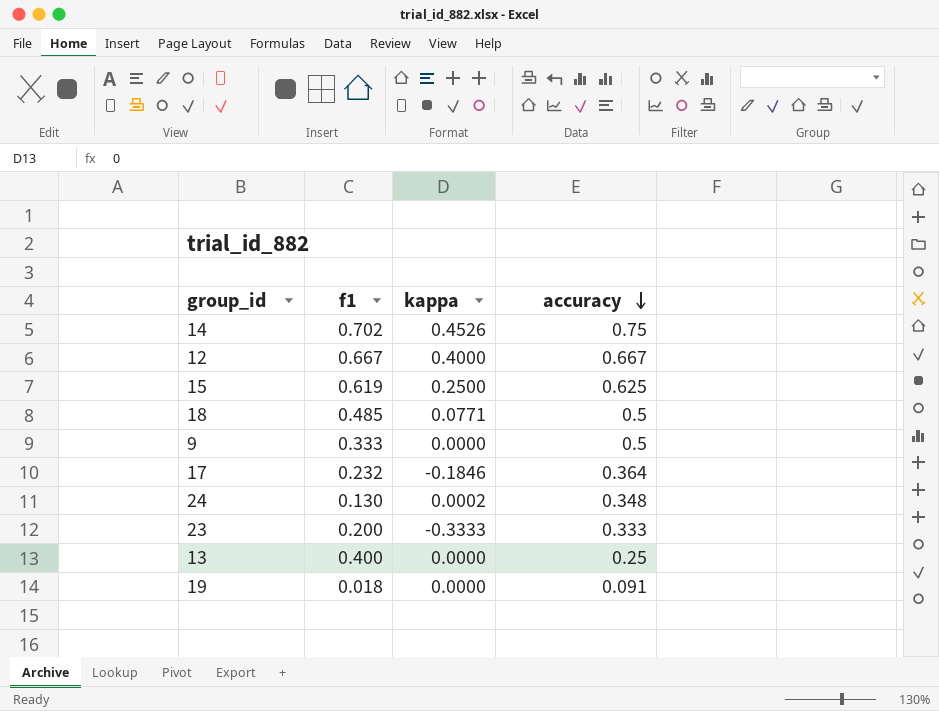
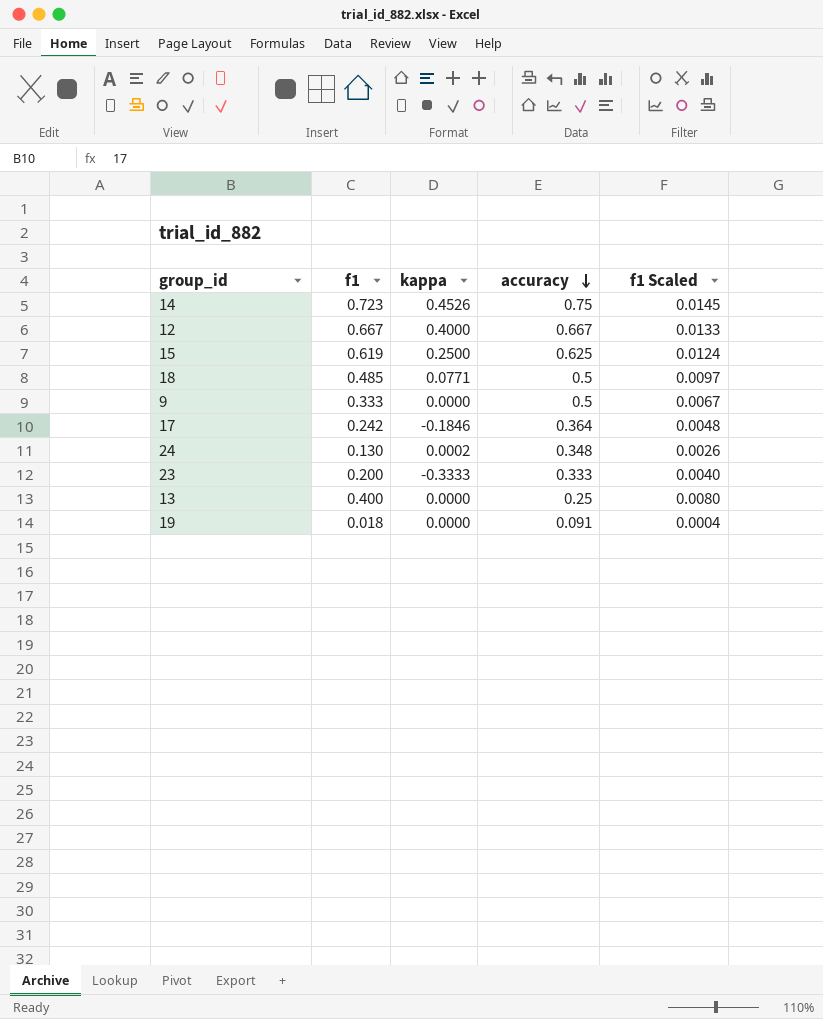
column f1 Scaled | formula: none -> [f1] * 0.02
14 | f1: 0.702 -> 0.723
17 | f1: 0.232 -> 0.242

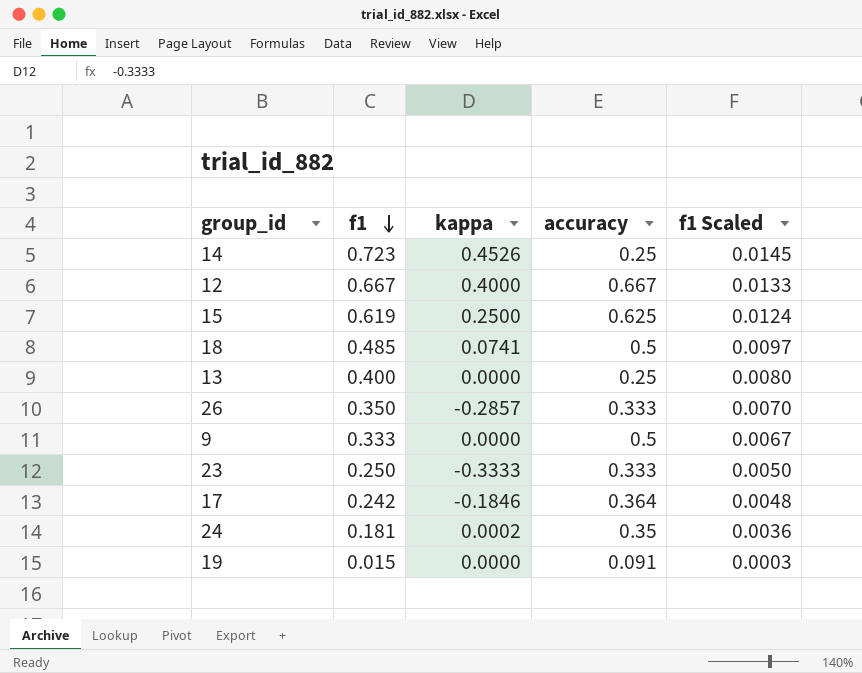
row order: accuracy descending -> f1 descending
14 | accuracy: 0.75 -> 0.25
18 | kappa: 0.0771 -> 0.0741
row 26: none -> 0.350 | -0.2857 | 0.333 | 0.0070
23 | f1: 0.200 -> 0.250
23 | f1 Scaled: 0.0040 -> 0.0050
24 | f1: 0.130 -> 0.181
24 | accuracy: 0.348 -> 0.35
24 | f1 Scaled: 0.0026 -> 0.0036
19 | f1: 0.018 -> 0.015
19 | f1 Scaled: 0.0004 -> 0.0003

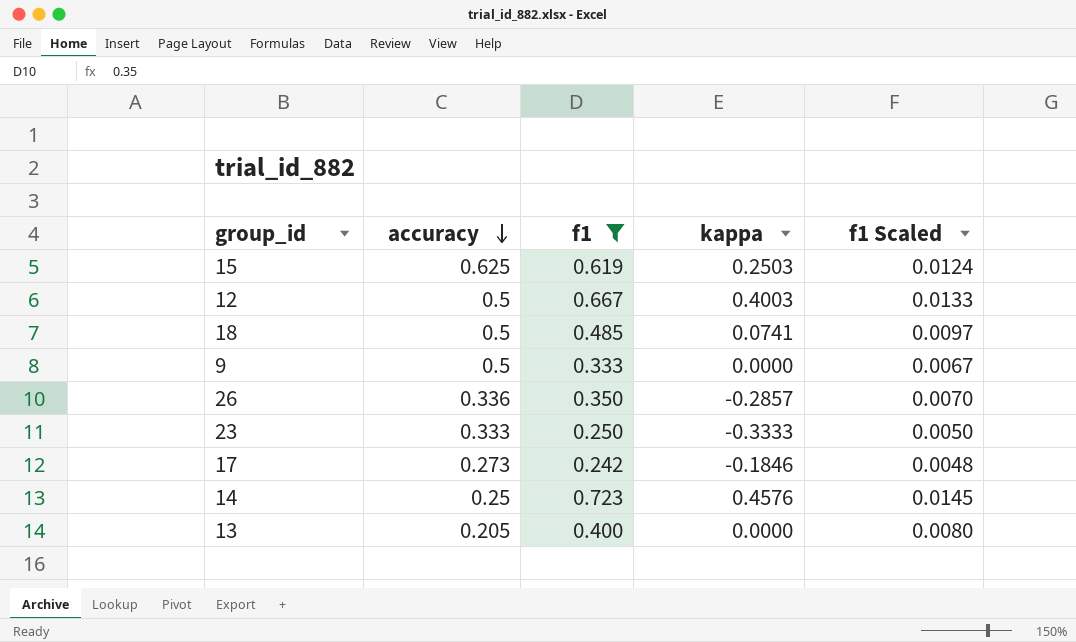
filter: none -> f1 >= 0.242
row order: f1 descending -> accuracy descending
column accuracy | position: 4 -> 2
15 | kappa: 0.2500 -> 0.2503
12 | accuracy: 0.667 -> 0.5
12 | kappa: 0.4000 -> 0.4003
26 | accuracy: 0.333 -> 0.336
17 | accuracy: 0.364 -> 0.273
14 | kappa: 0.4526 -> 0.4576
13 | accuracy: 0.25 -> 0.205

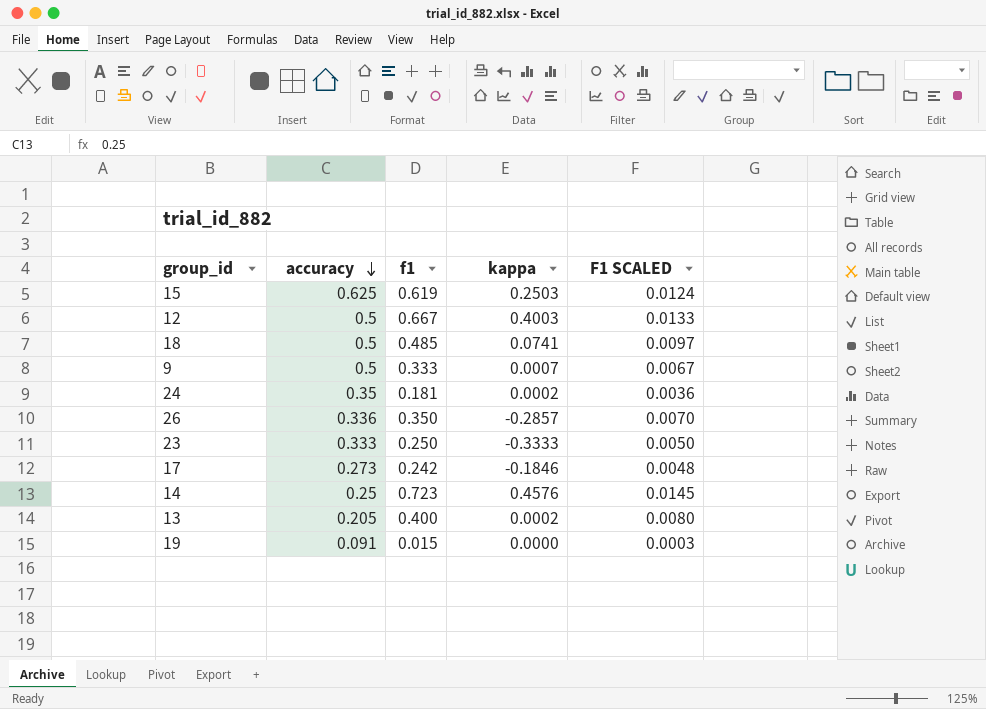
filter: f1 >= 0.242 -> none
column name: f1 Scaled -> F1 SCALED
9 | kappa: 0.0000 -> 0.0007
13 | kappa: 0.0000 -> 0.0002

